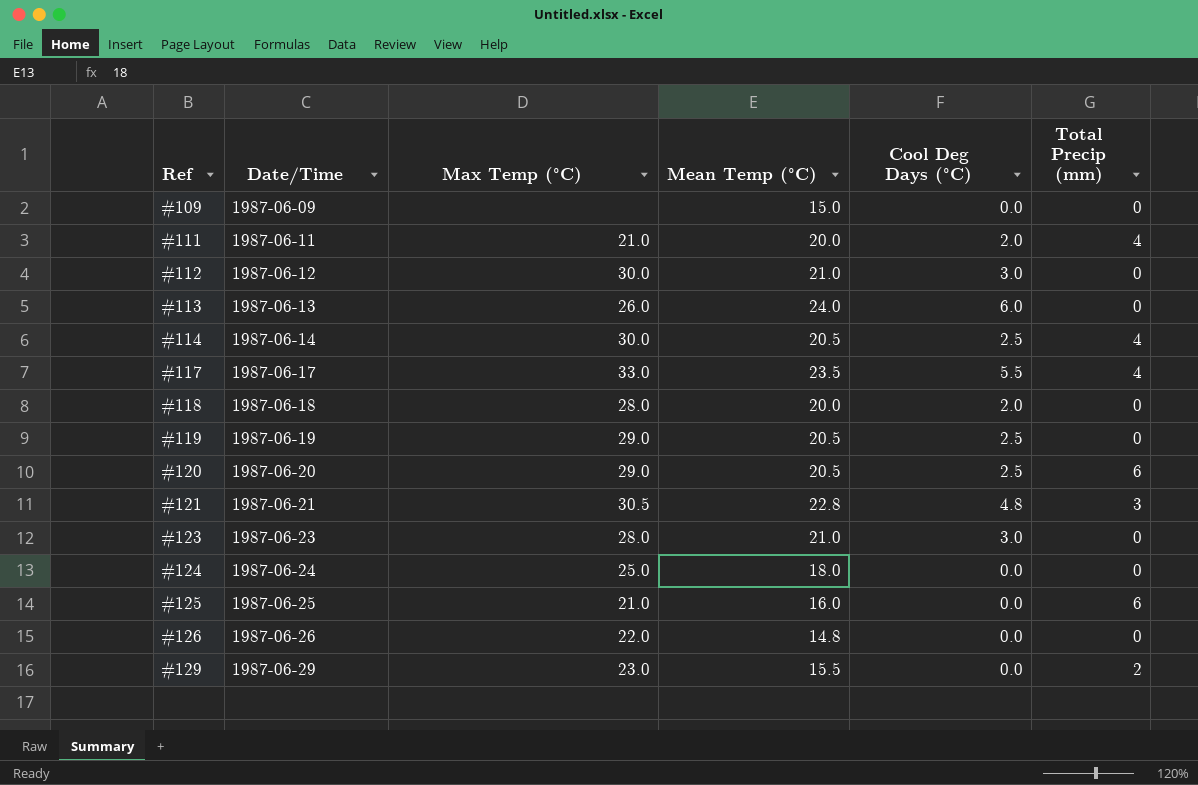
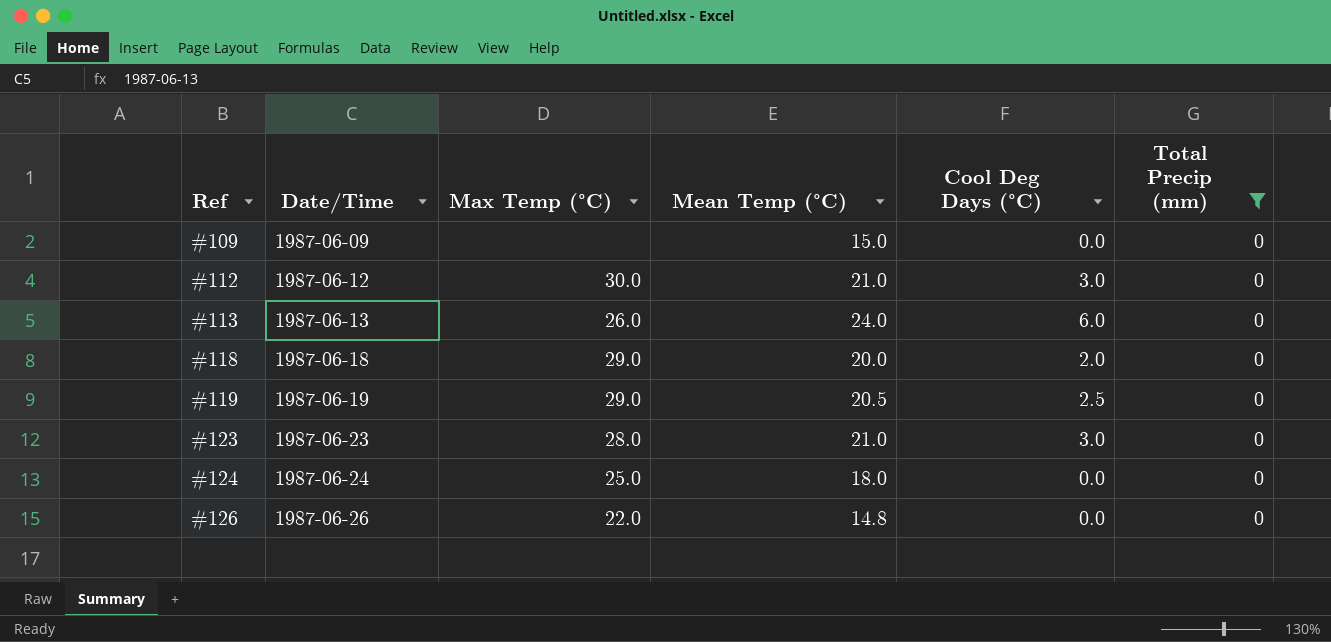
filter: none -> Total Precip (mm) = 0
#118 | Max Temp (°C): 28.0 -> 29.0

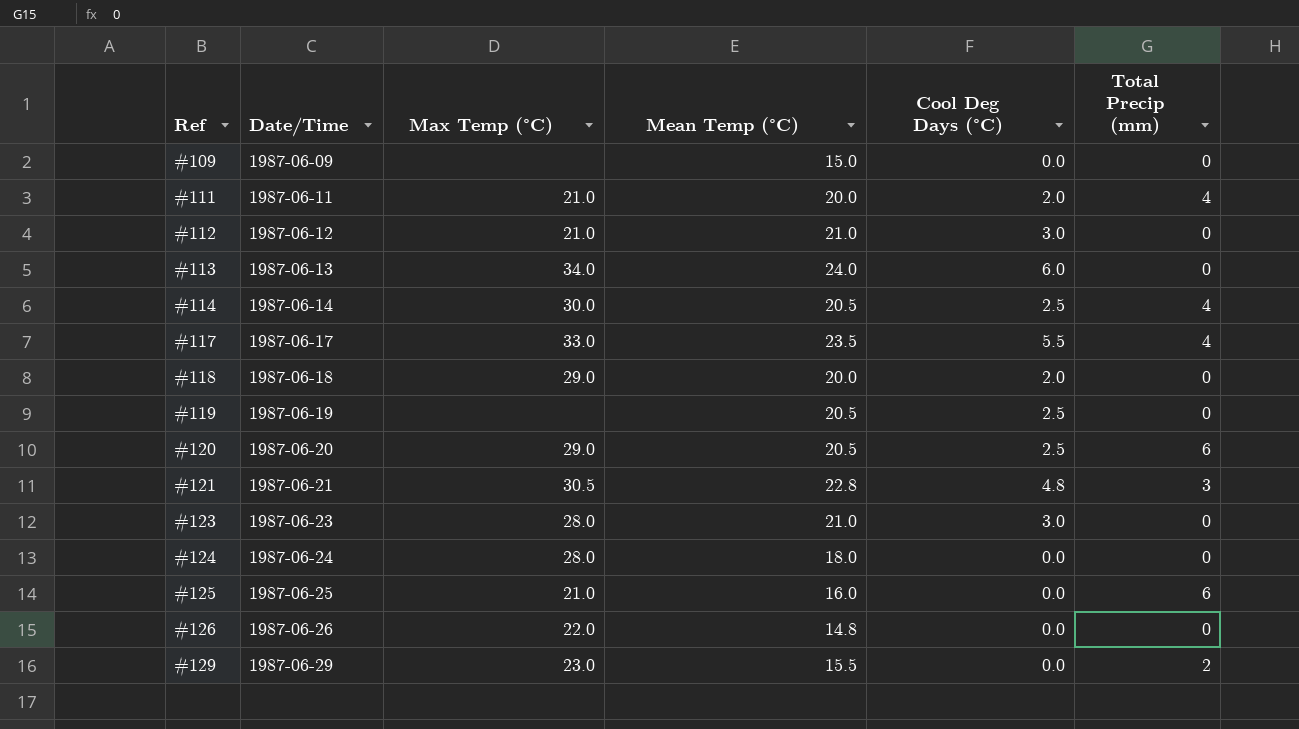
filter: Total Precip (mm) = 0 -> none
#112 | Max Temp (°C): 30.0 -> 21.0
#113 | Max Temp (°C): 26.0 -> 34.0
#119 | Max Temp (°C): 29.0 -> none
#124 | Max Temp (°C): 25.0 -> 28.0

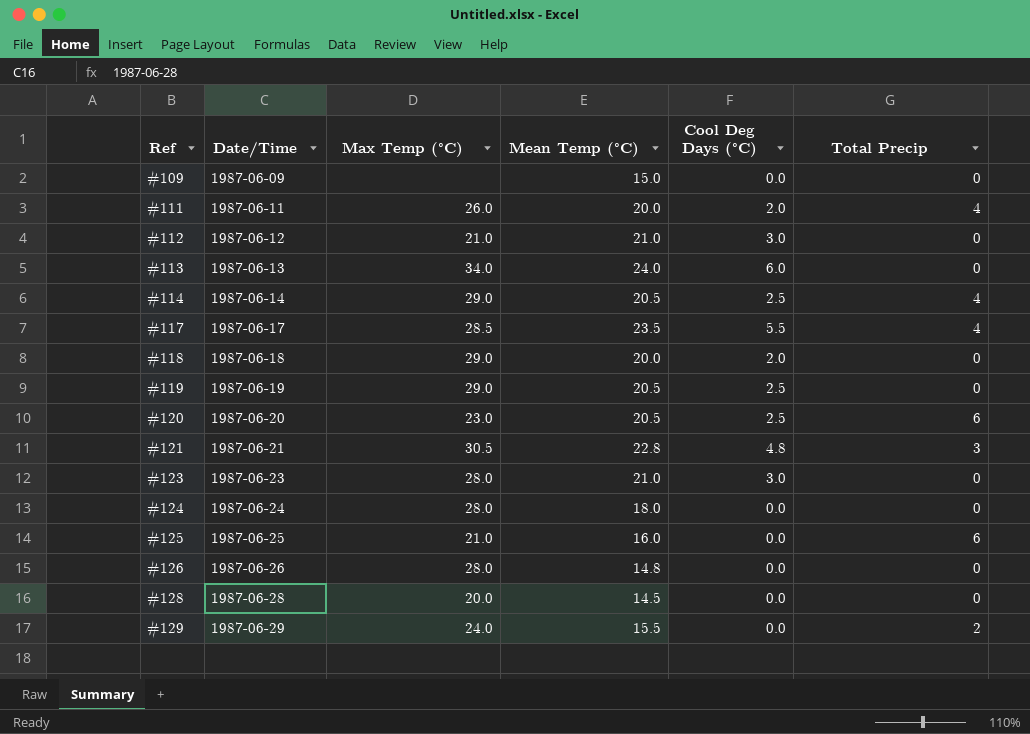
column name: Total Precip (mm) -> Total Precip
#111 | Max Temp (°C): 21.0 -> 26.0
#114 | Max Temp (°C): 30.0 -> 29.0
#117 | Max Temp (°C): 33.0 -> 28.5
#119 | Max Temp (°C): none -> 29.0
#120 | Max Temp (°C): 29.0 -> 23.0
#126 | Max Temp (°C): 22.0 -> 28.0
row #128: none -> 1987-06-28 | 20.0 | 14.5 | 0.0 | 0
#129 | Max Temp (°C): 23.0 -> 24.0

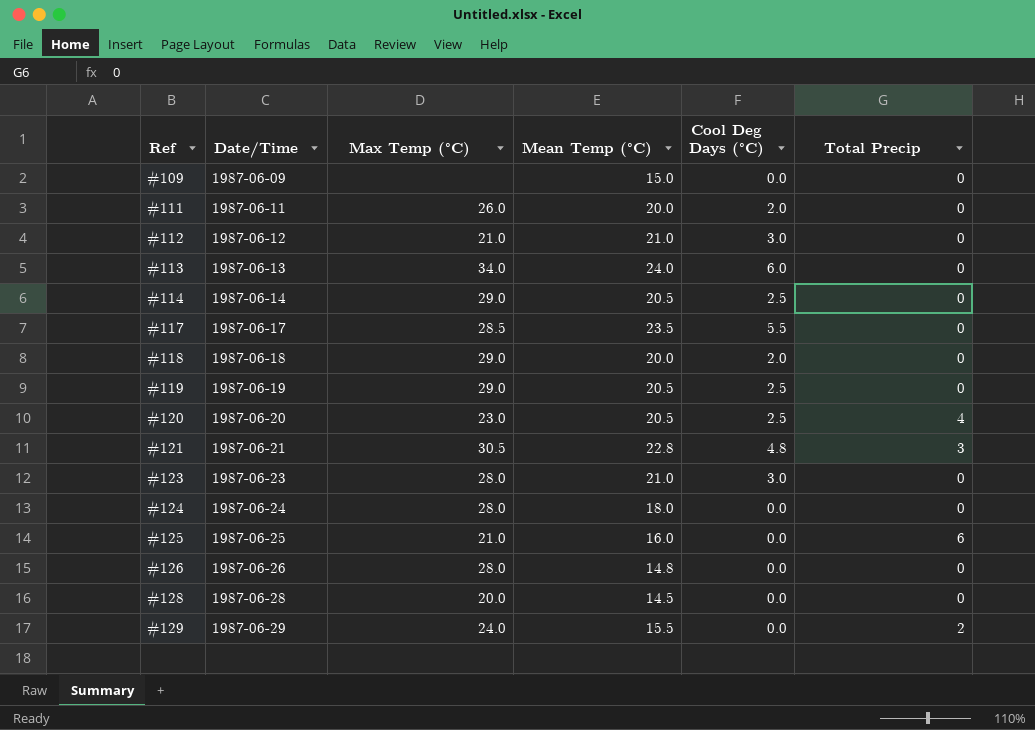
#111 | Total Precip: 4 -> 0
#114 | Total Precip: 4 -> 0
#117 | Total Precip: 4 -> 0
#120 | Total Precip: 6 -> 4

